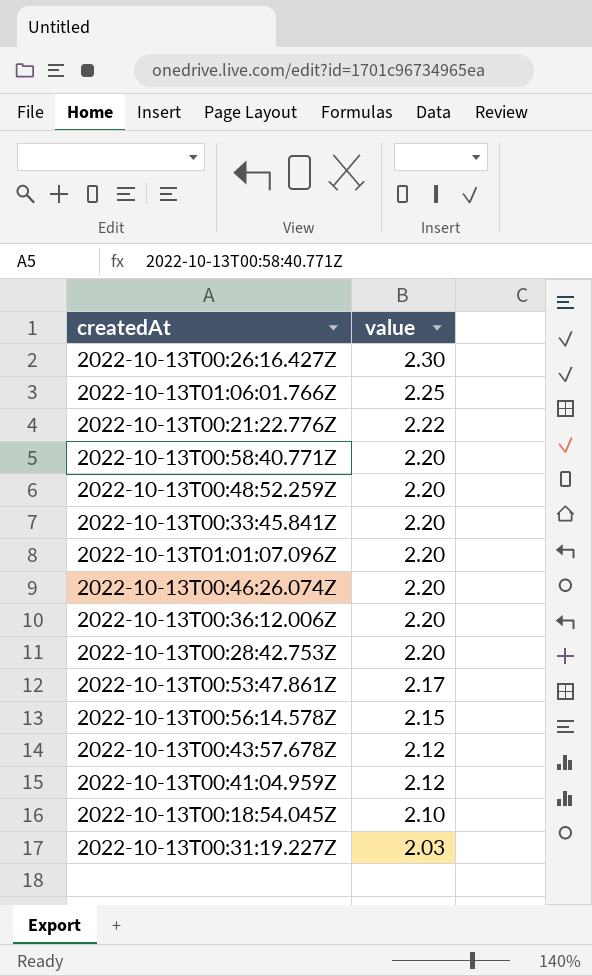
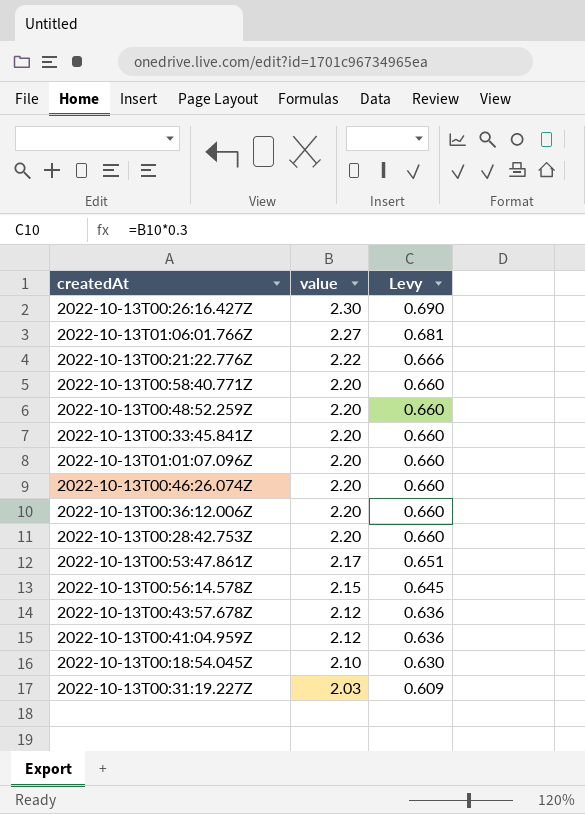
column Levy | formula: none -> [value] * 0.3
2022-10-13T01:06:01.766Z | value: 2.25 -> 2.27

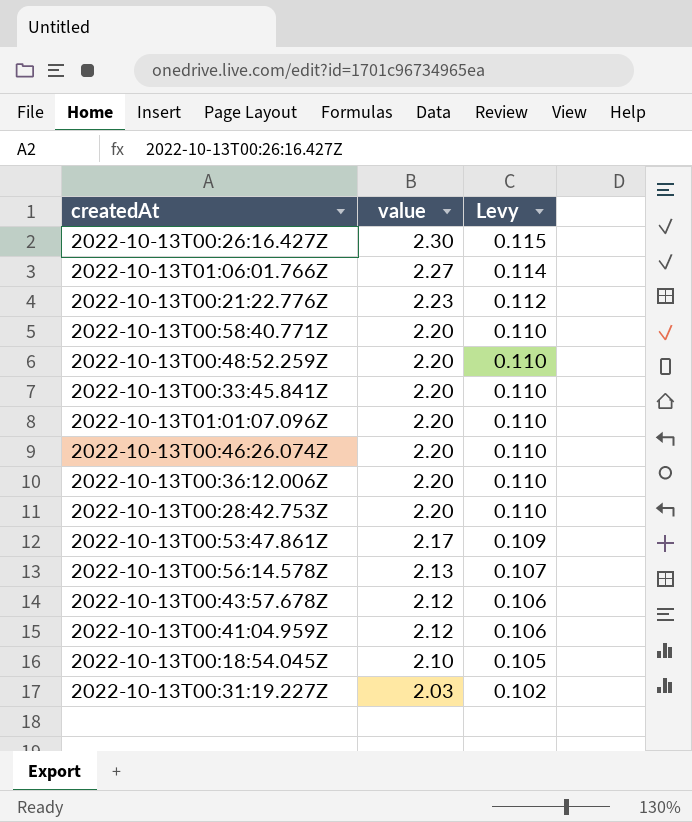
column Levy | formula: [value] * 0.3 -> [value] * 0.05
2022-10-13T00:21:22.776Z | value: 2.22 -> 2.23
2022-10-13T00:56:14.578Z | value: 2.15 -> 2.13

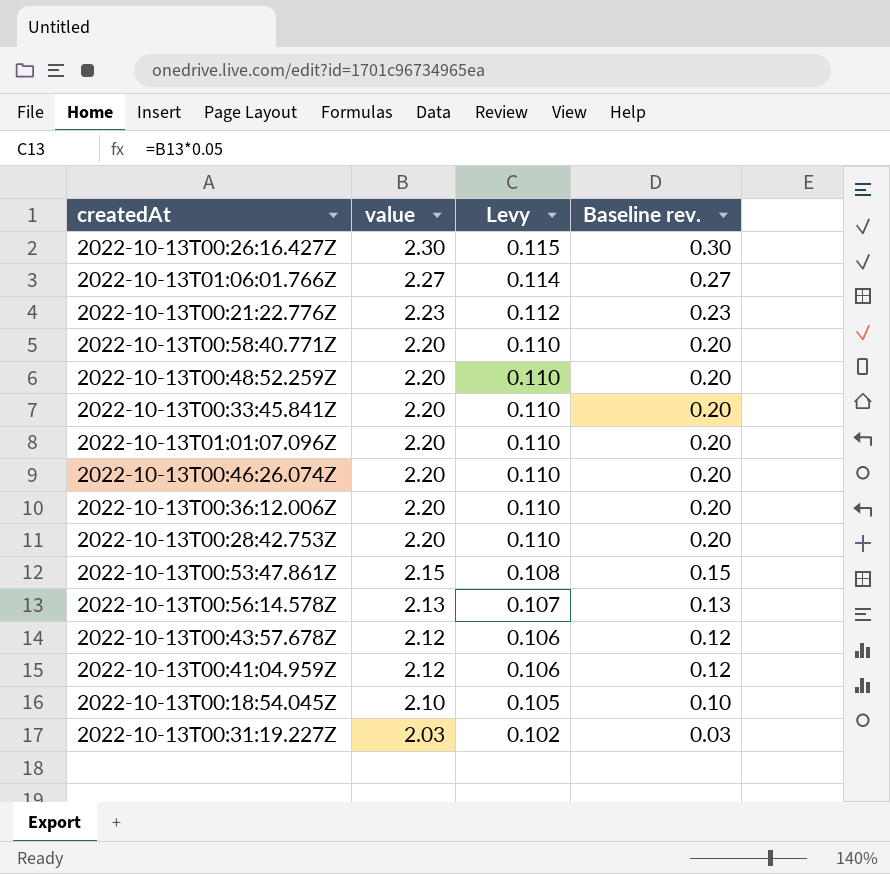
column Baseline rev. | formula: none -> [value] - 2
2022-10-13T00:53:47.861Z | value: 2.17 -> 2.15
2022-10-13T00:53:47.861Z | Levy: 0.109 -> 0.108

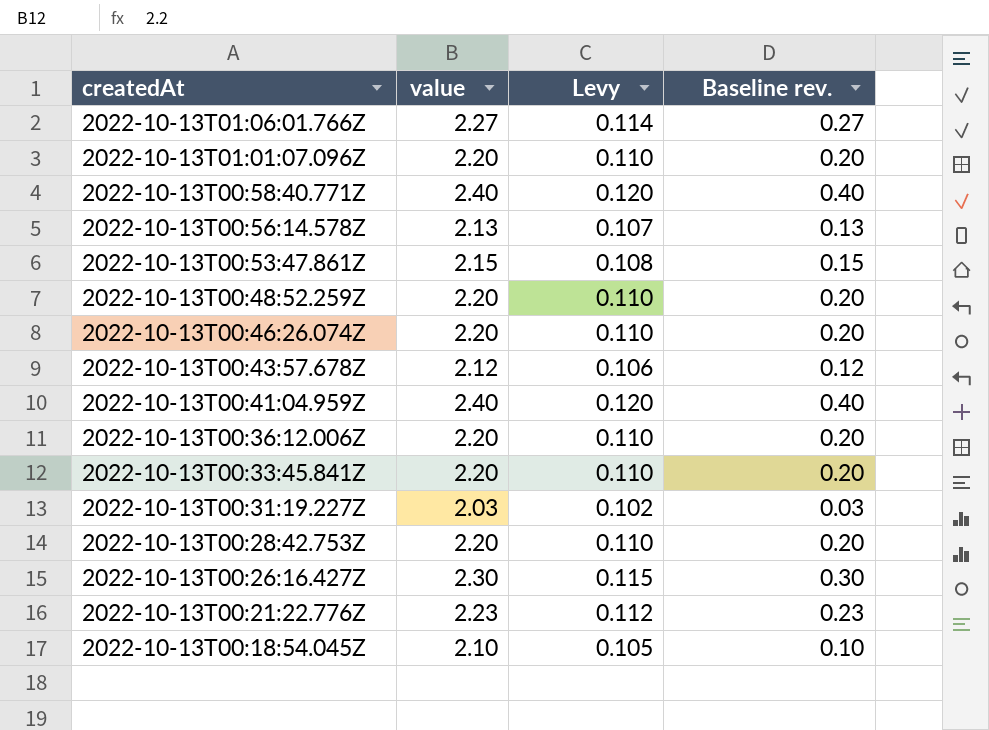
row order: value descending -> createdAt descending
2022-10-13T00:58:40.771Z | value: 2.20 -> 2.40
2022-10-13T00:58:40.771Z | Levy: 0.110 -> 0.120
2022-10-13T00:58:40.771Z | Baseline rev.: 0.20 -> 0.40
2022-10-13T00:41:04.959Z | value: 2.12 -> 2.40
2022-10-13T00:41:04.959Z | Levy: 0.106 -> 0.120
2022-10-13T00:41:04.959Z | Baseline rev.: 0.12 -> 0.40

